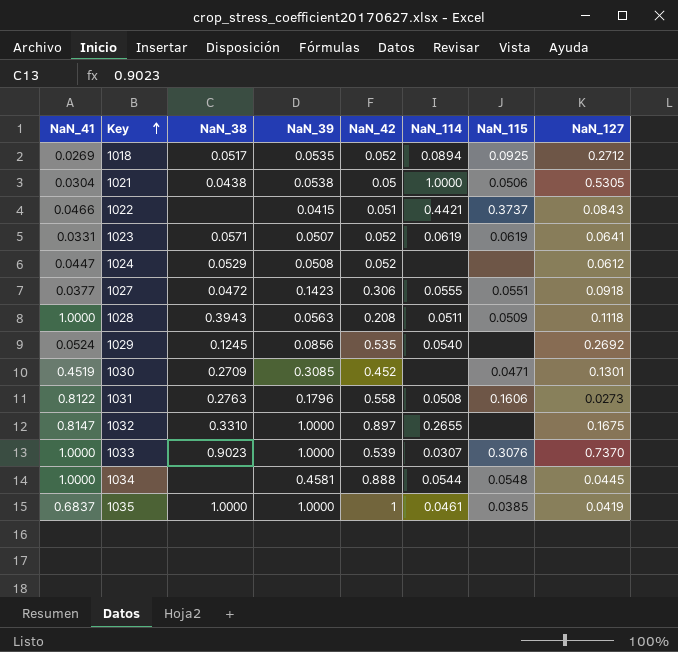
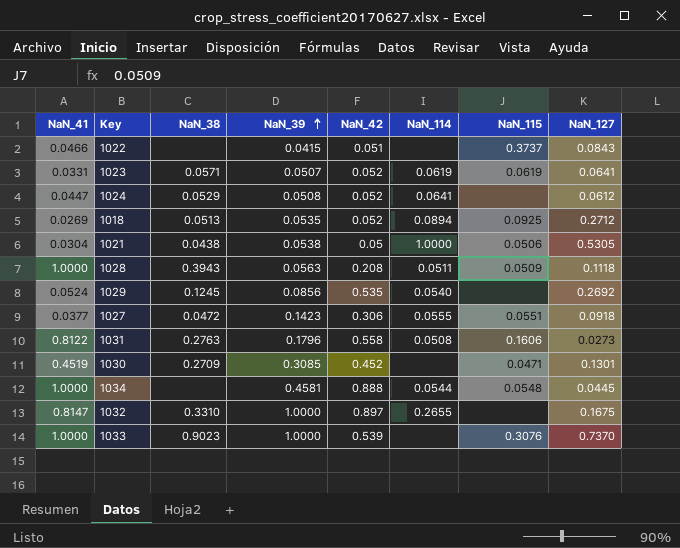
row order: Key ascending -> NaN_39 ascending
row 1035: 0.6837 | 1.0000 | 1.0000 | 1 | 0.0461 | 0.0385 | 0.0419 -> none
1022 | NaN_114: 0.4421 -> none
1024 | NaN_114: none -> 0.0641
1018 | NaN_38: 0.0517 -> 0.0513
1033 | NaN_114: 0.0307 -> none

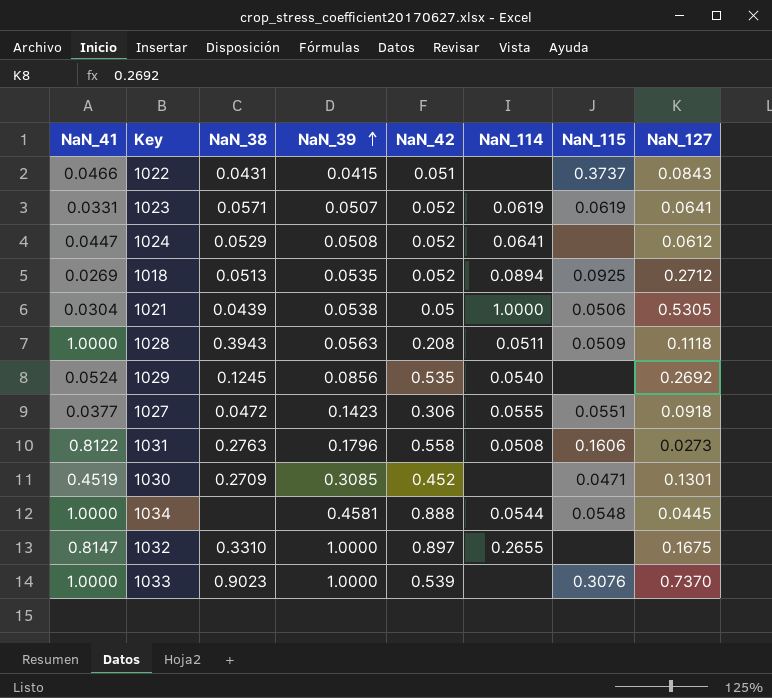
1022 | NaN_38: none -> 0.0431
1021 | NaN_38: 0.0438 -> 0.0439

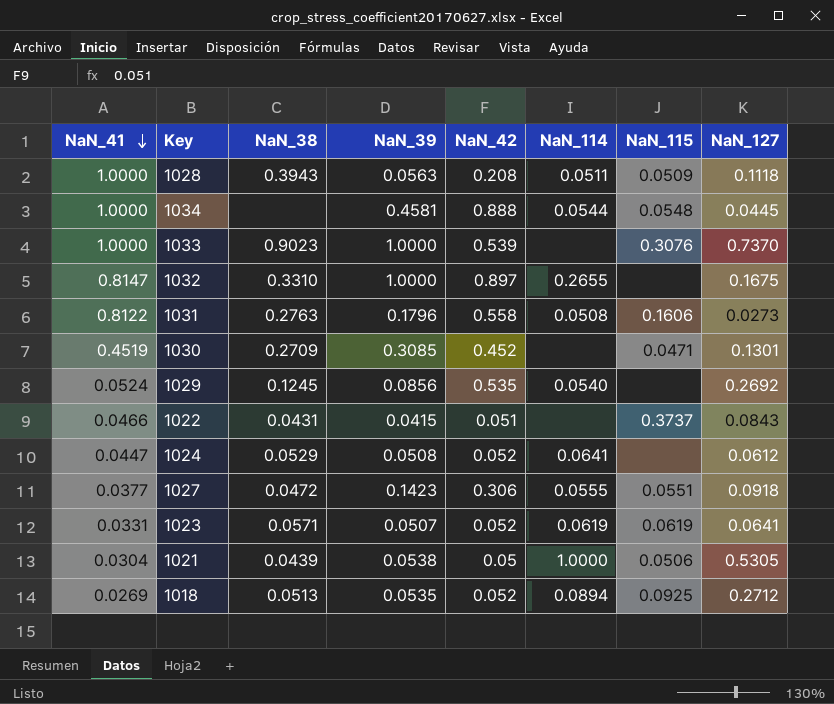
row order: NaN_39 ascending -> NaN_41 descending

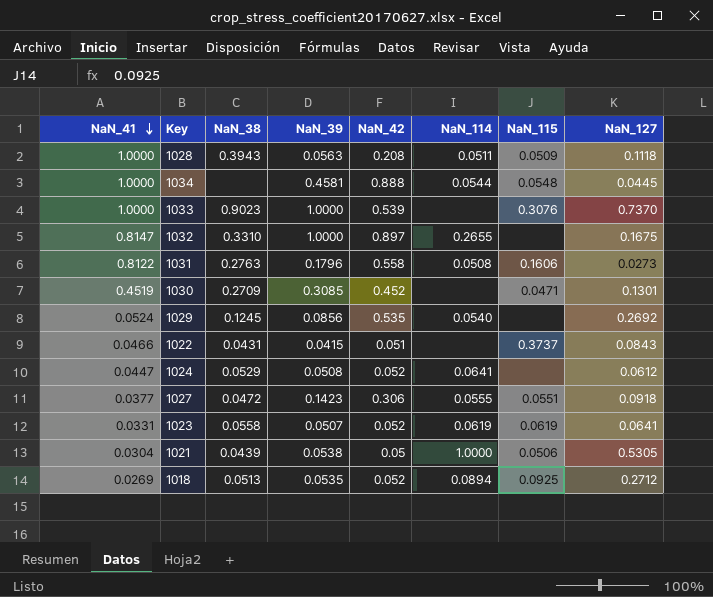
1023 | NaN_38: 0.0571 -> 0.0558

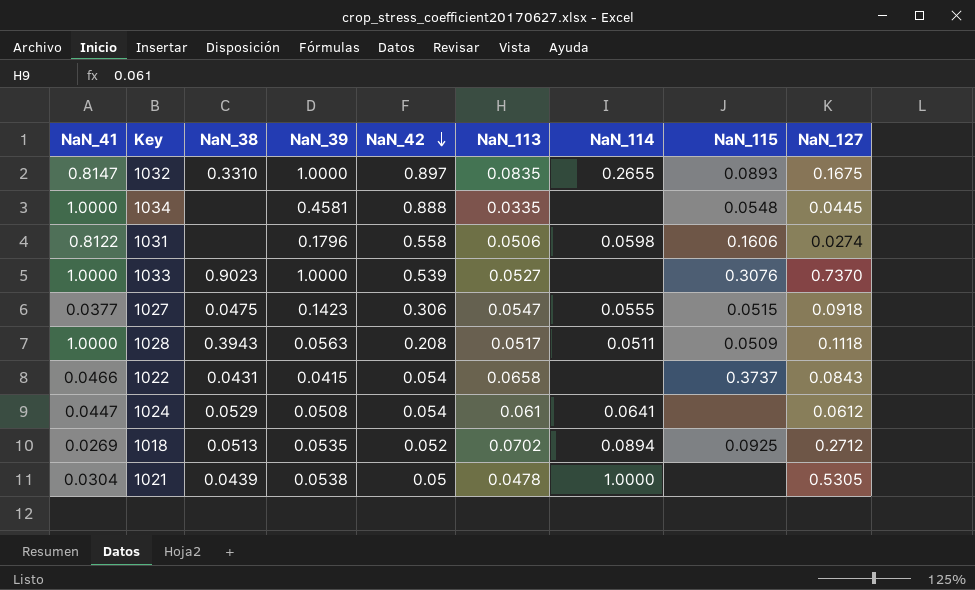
row order: NaN_41 descending -> NaN_42 descending
column NaN_113 | position: none -> 6
row 1030: 0.4519 | 0.2709 | 0.3085 | 0.452 | none | 0.0471 | 0.1301 -> none
row 1029: 0.0524 | 0.1245 | 0.0856 | 0.535 | 0.0540 | none | 0.2692 -> none
row 1023: 0.0331 | 0.0558 | 0.0507 | 0.052 | 0.0619 | 0.0619 | 0.0641 -> none
1032 | NaN_115: none -> 0.0893
1034 | NaN_114: 0.0544 -> none
1031 | NaN_38: 0.2763 -> none
1031 | NaN_114: 0.0508 -> 0.0598
1031 | NaN_127: 0.0273 -> 0.0274
1027 | NaN_38: 0.0472 -> 0.0475
1027 | NaN_115: 0.0551 -> 0.0515
1022 | NaN_42: 0.051 -> 0.054
1024 | NaN_42: 0.052 -> 0.054
1021 | NaN_115: 0.0506 -> none

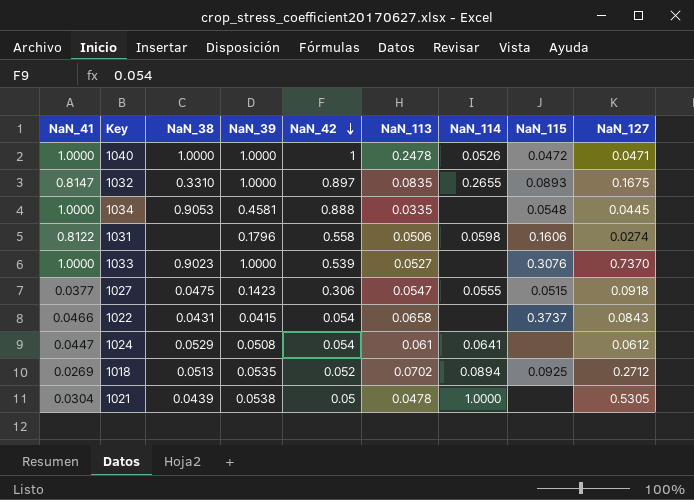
row 1028: 1.0000 | 0.3943 | 0.0563 | 0.208 | 0.0517 | 0.0511 | 0.0509 | 0.1118 -> none
row 1040: none -> 1.0000 | 1.0000 | 1.0000 | 1 | 0.2478 | 0.0526 | 0.0472 | 0.0471
1034 | NaN_38: none -> 0.9053

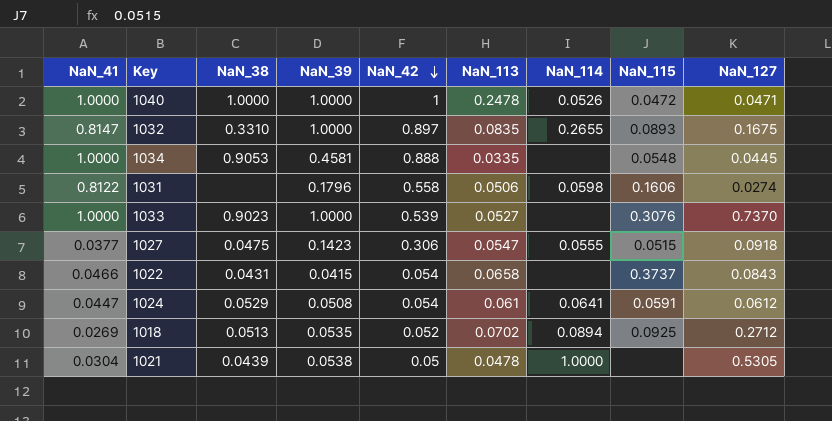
1024 | NaN_115: none -> 0.0591

